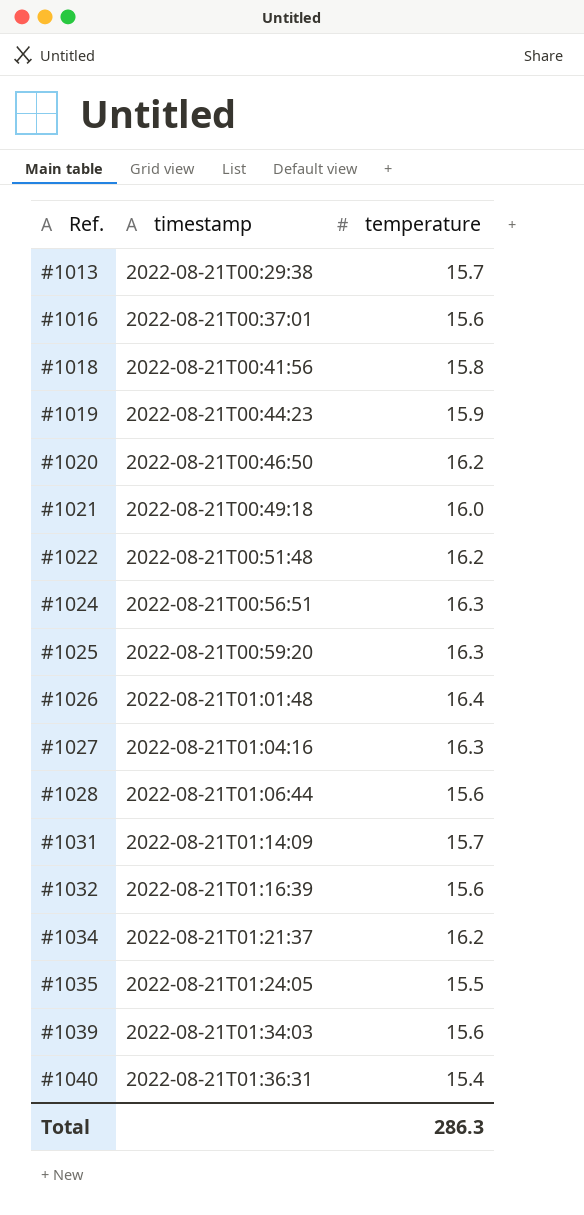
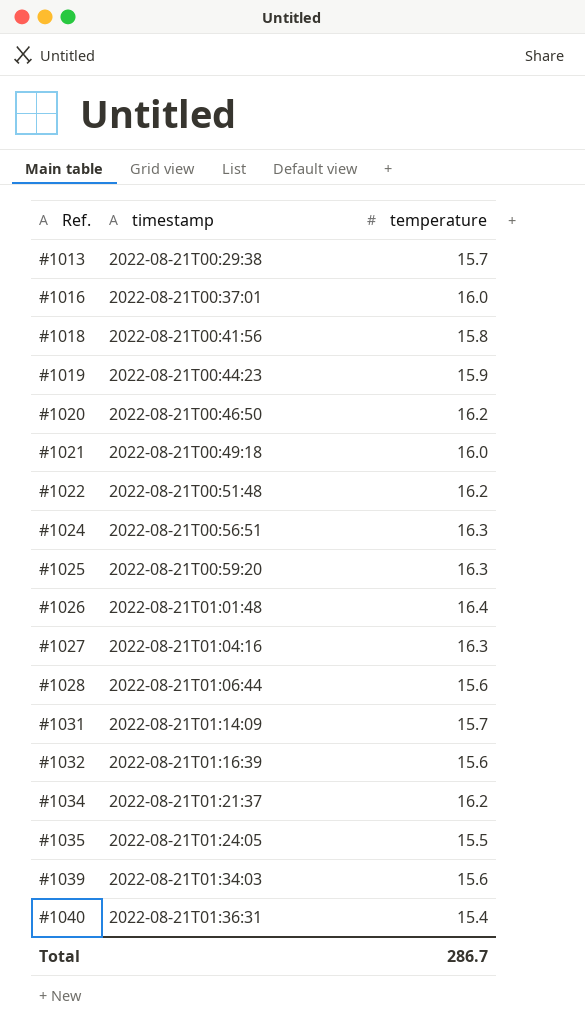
#1016 | temperature: 15.6 -> 16.0
Total | temperature: 286.3 -> 286.7

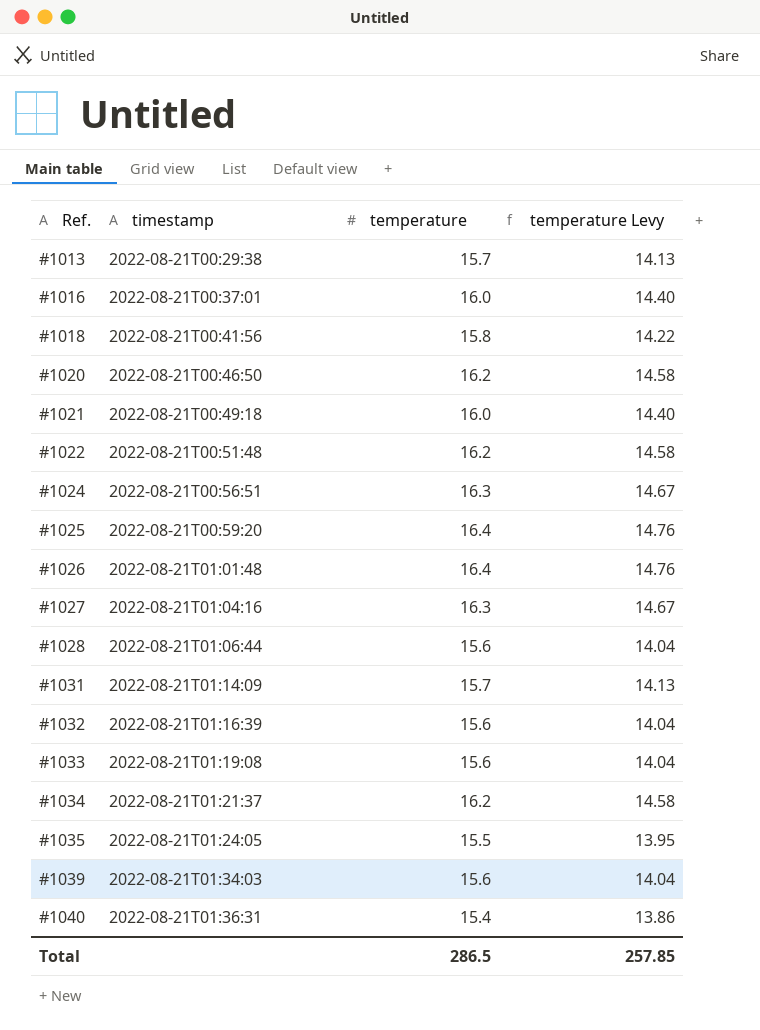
column temperature Levy | formula: none -> [temperature] * 0.9
row #1019: 2022-08-21T00:44:23 | 15.9 -> none
#1025 | temperature: 16.3 -> 16.4
row #1033: none -> 2022-08-21T01:19:08 | 15.6 | 14.04
Total | temperature: 286.7 -> 286.5

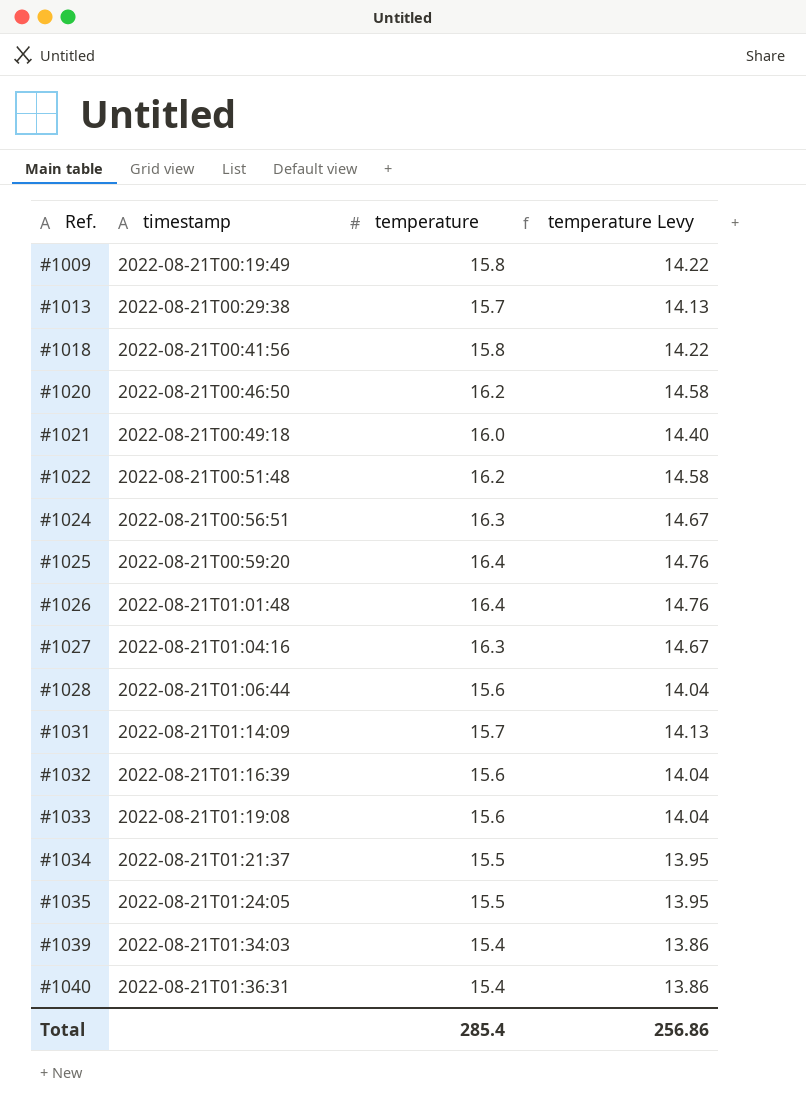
row #1016: 2022-08-21T00:37:01 | 16.0 | 14.40 -> none
row #1009: none -> 2022-08-21T00:19:49 | 15.8 | 14.22
#1034 | temperature: 16.2 -> 15.5
#1034 | temperature Levy: 14.58 -> 13.95
#1039 | temperature: 15.6 -> 15.4
#1039 | temperature Levy: 14.04 -> 13.86
Total | temperature: 286.5 -> 285.4
Total | temperature Levy: 257.85 -> 256.86

